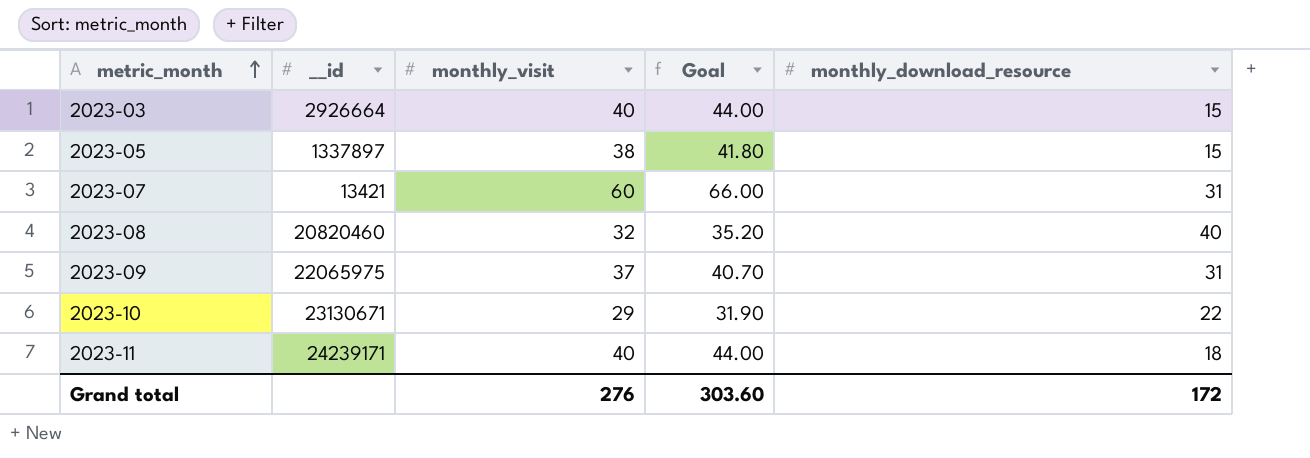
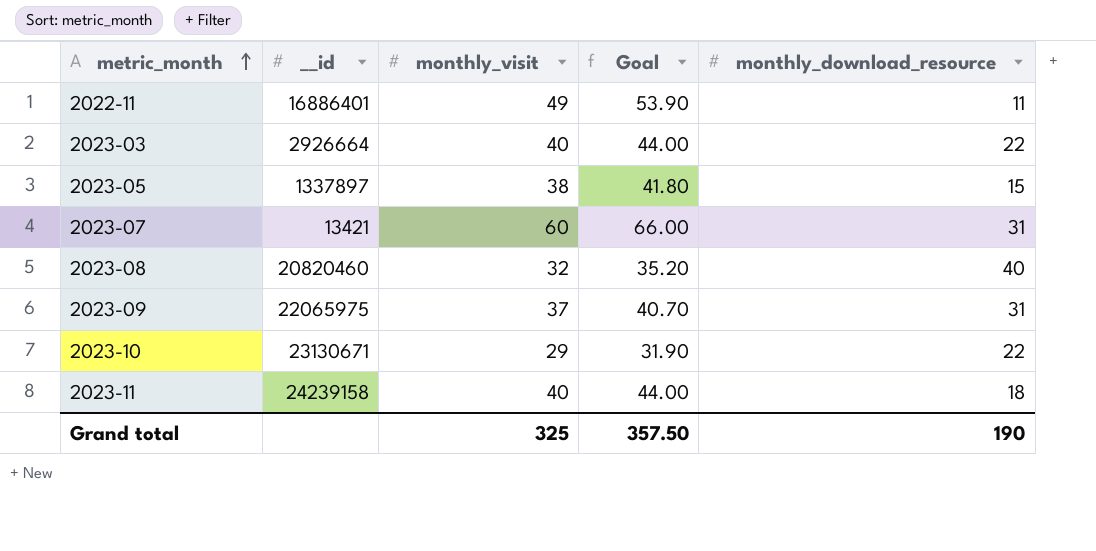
row 2022-11: none -> 16886401 | 49 | 53.90 | 11
2023-03 | monthly_download_resource: 15 -> 22
2023-11 | __id: 24239171 -> 24239158
Grand total | monthly_visit: 276 -> 325
Grand total | Goal: 303.60 -> 357.50
Grand total | monthly_download_resource: 172 -> 190

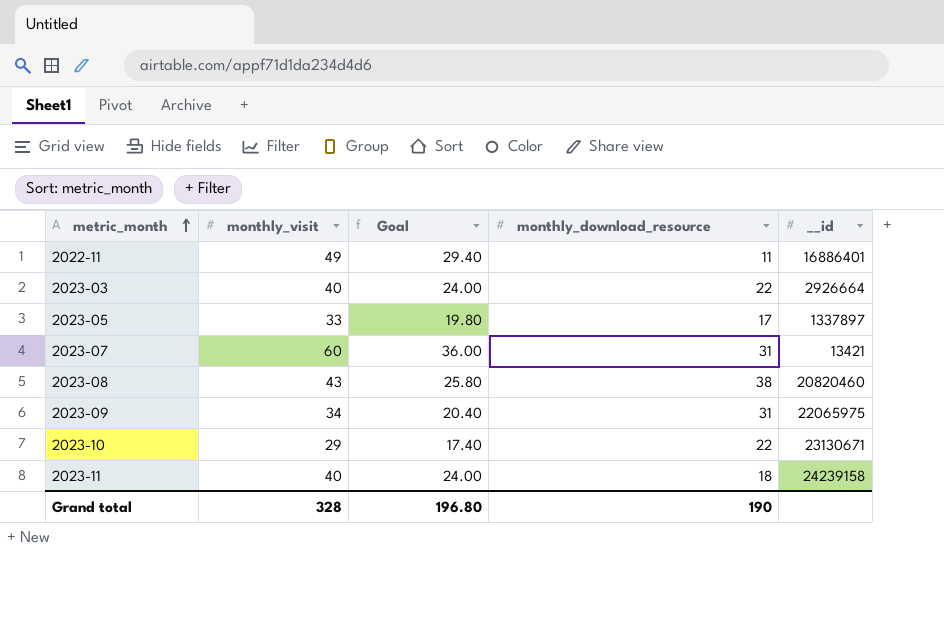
column Goal | formula: [monthly_visit] * 1.1 -> [monthly_visit] * 0.6
column __id | position: 2 -> 5
2023-05 | monthly_visit: 38 -> 33
2023-05 | monthly_download_resource: 15 -> 17
2023-08 | monthly_visit: 32 -> 43
2023-08 | monthly_download_resource: 40 -> 38
2023-09 | monthly_visit: 37 -> 34
Grand total | monthly_visit: 325 -> 328
Grand total | Goal: 357.50 -> 196.80

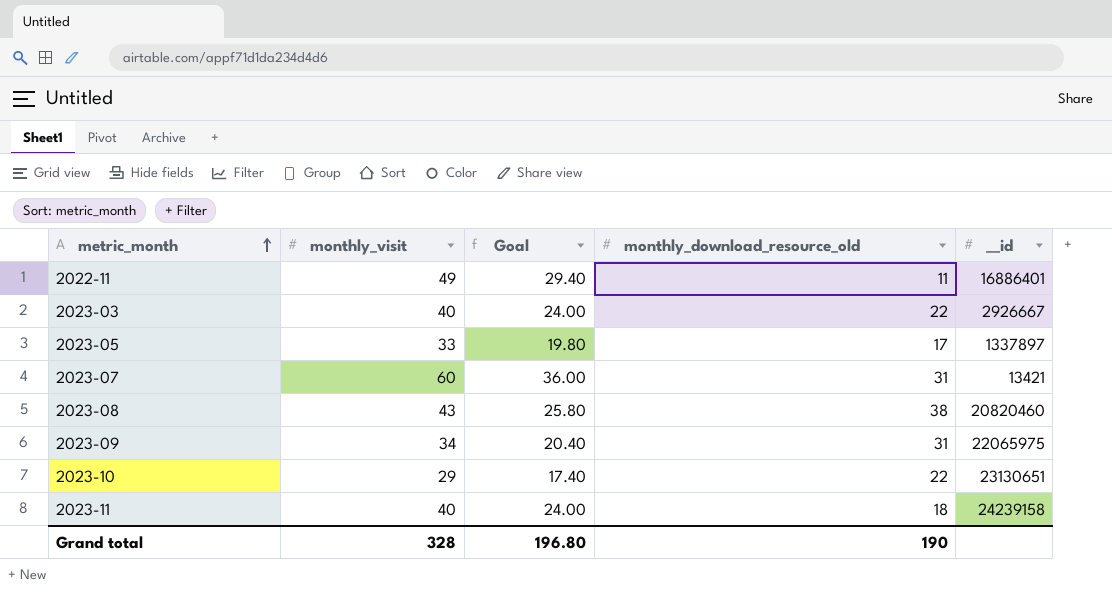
column name: monthly_download_resource -> monthly_download_resource_old
2023-03 | __id: 2926664 -> 2926667
2023-10 | __id: 23130671 -> 23130651

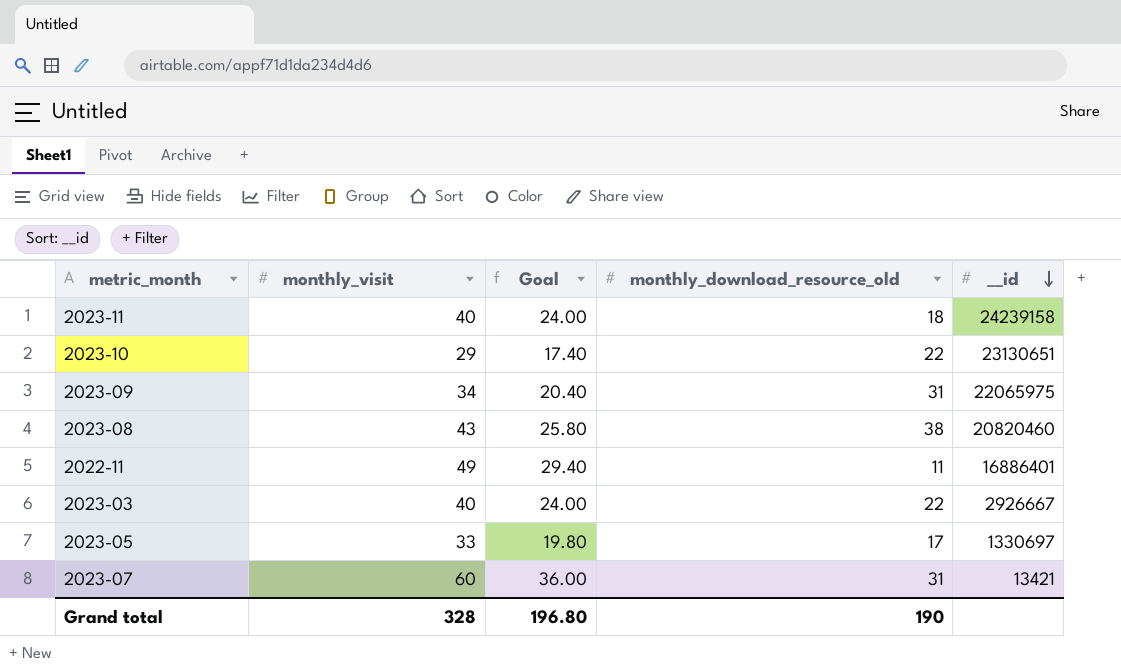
row order: metric_month ascending -> __id descending
2023-05 | __id: 1337897 -> 1330697

